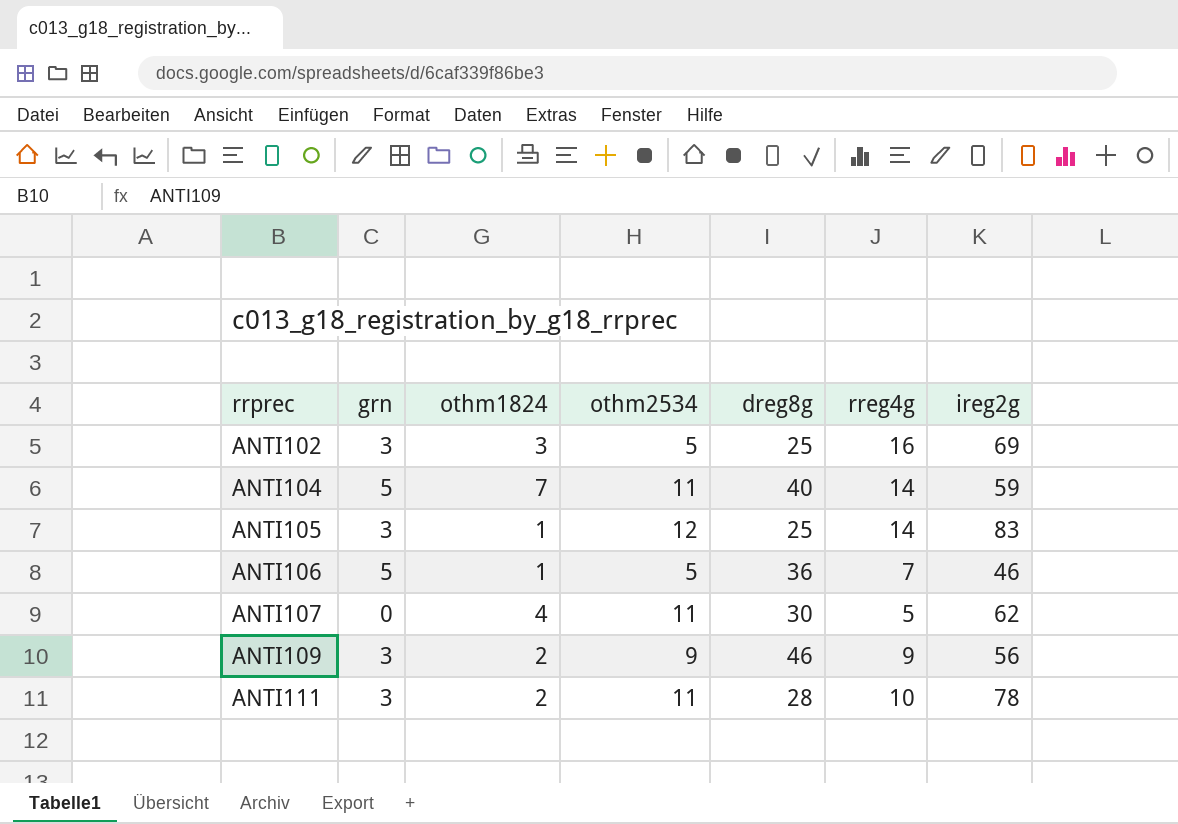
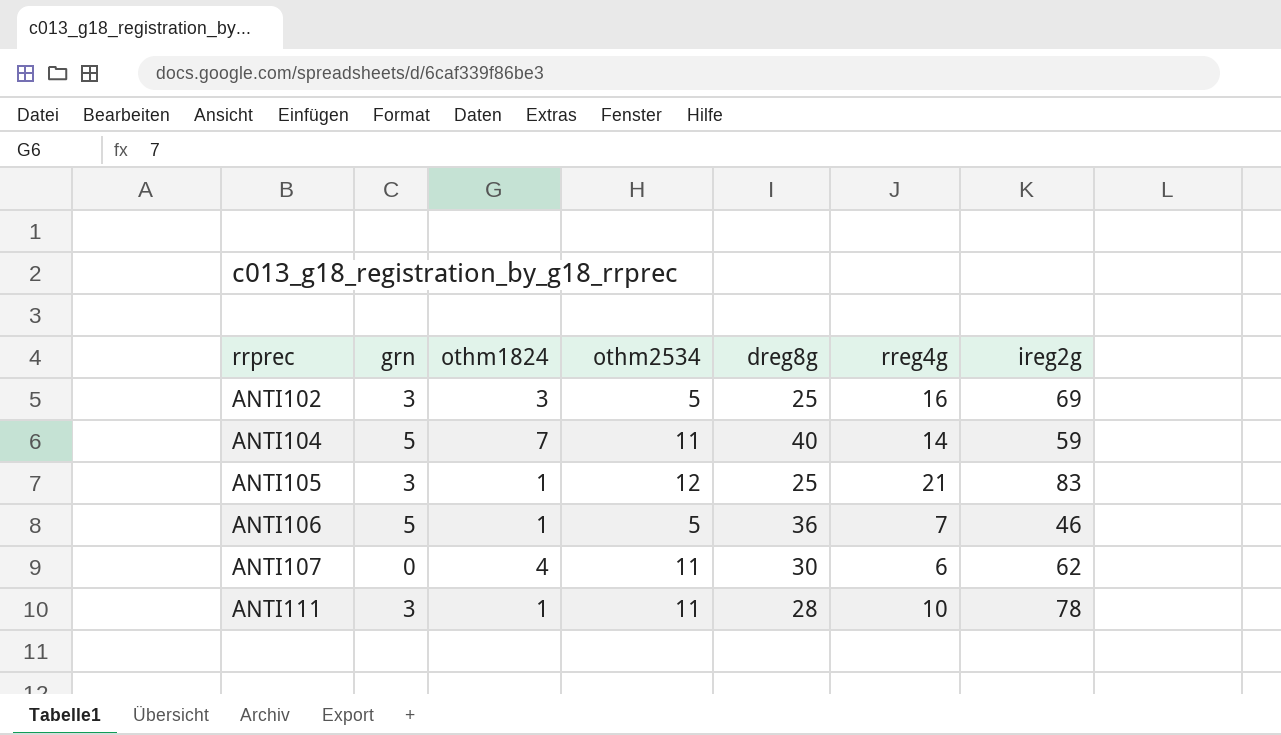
row ANTI109: 3 | 2 | 9 | 46 | 9 | 56 -> none
ANTI105 | rreg4g: 14 -> 21
ANTI107 | rreg4g: 5 -> 6
ANTI111 | othm1824: 2 -> 1

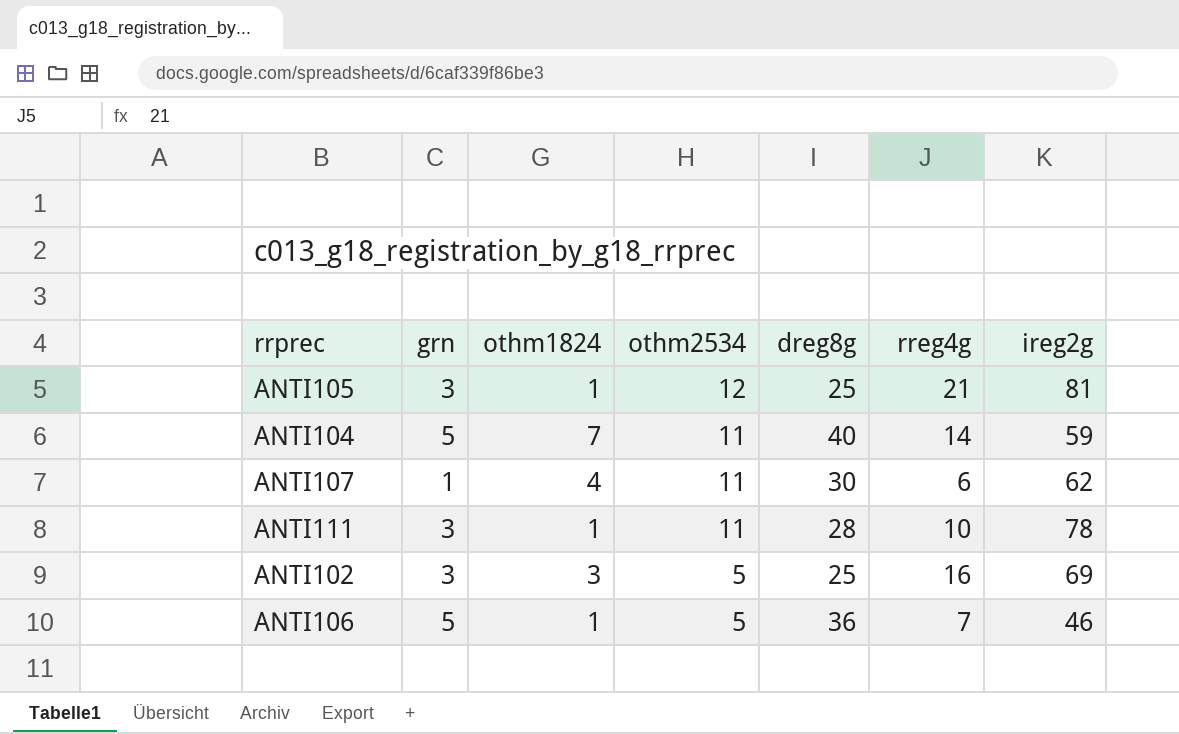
row order: rrprec ascending -> othm2534 descending
ANTI105 | ireg2g: 83 -> 81
ANTI107 | grn: 0 -> 1

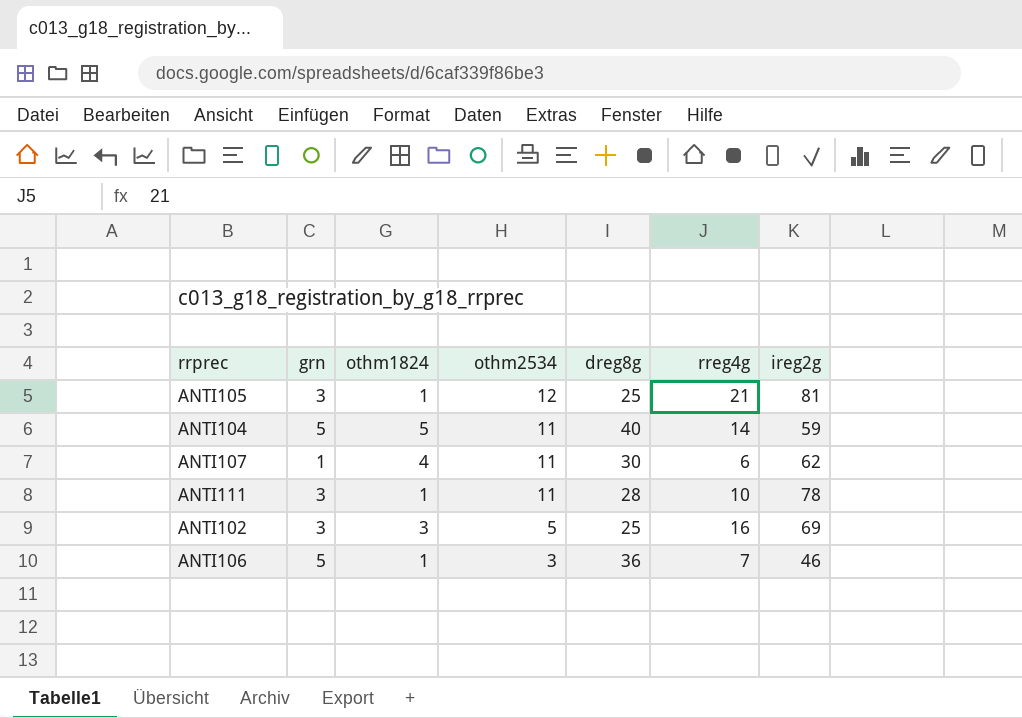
ANTI104 | othm1824: 7 -> 5
ANTI106 | othm2534: 5 -> 3

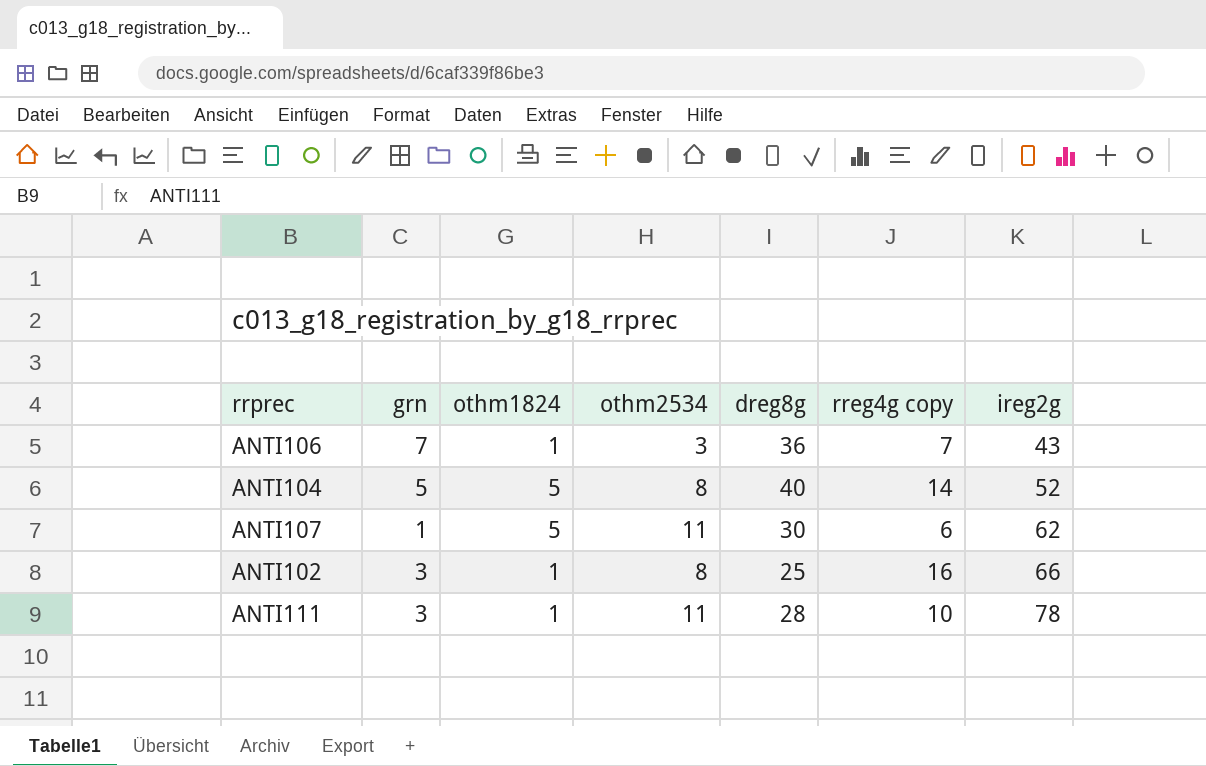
row order: othm2534 descending -> ireg2g ascending
column name: rreg4g -> rreg4g copy
row ANTI105: 3 | 1 | 12 | 25 | 21 | 81 -> none
ANTI106 | grn: 5 -> 7
ANTI106 | ireg2g: 46 -> 43
ANTI104 | othm2534: 11 -> 8
ANTI104 | ireg2g: 59 -> 52
ANTI107 | othm1824: 4 -> 5
ANTI102 | othm1824: 3 -> 1
ANTI102 | othm2534: 5 -> 8
ANTI102 | ireg2g: 69 -> 66

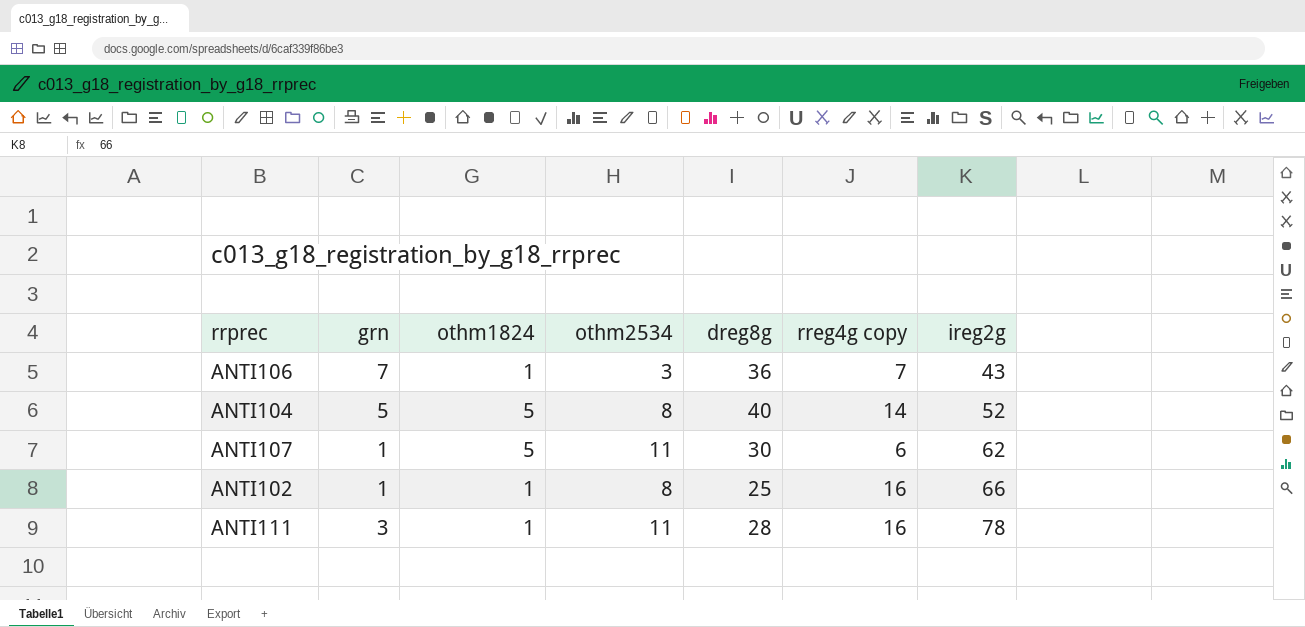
ANTI102 | grn: 3 -> 1
ANTI111 | rreg4g copy: 10 -> 16

